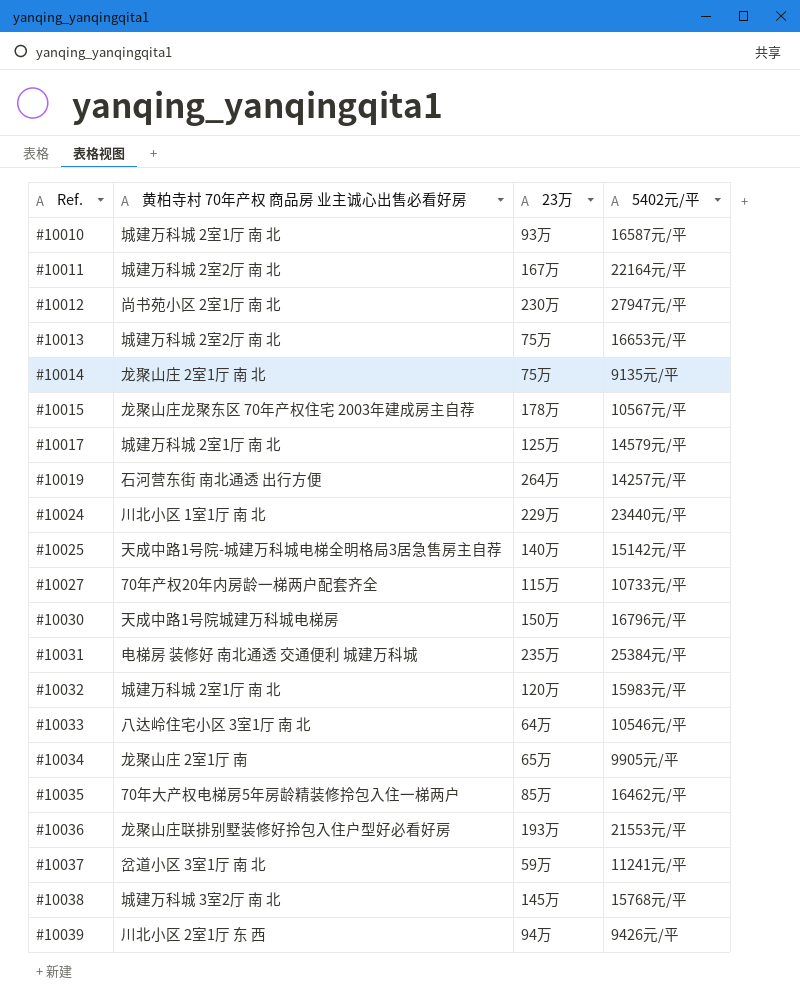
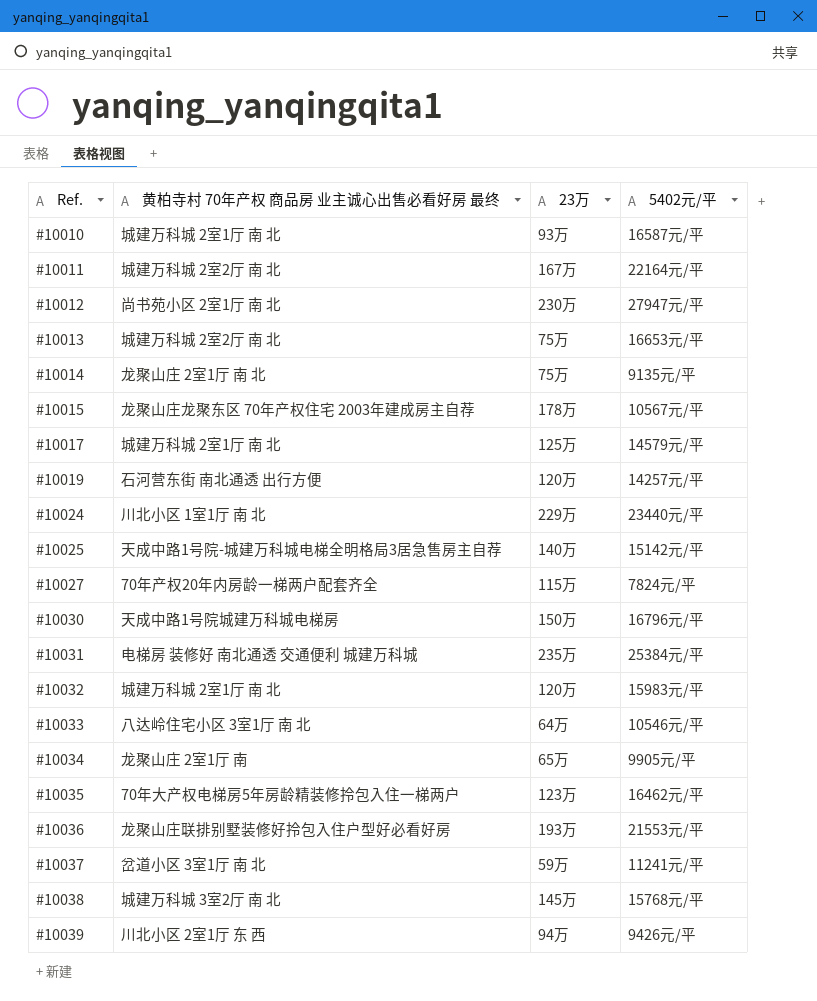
column name: 黄柏寺村 70年产权 商品房 业主诚心出售必看好房 -> 黄柏寺村 70年产权 商品房 业主诚心出售必看好房 最终
#10019 | 23万: 264万 -> 120万
#10027 | 5402元/平: 10733元/平 -> 7824元/平
#10035 | 23万: 85万 -> 123万

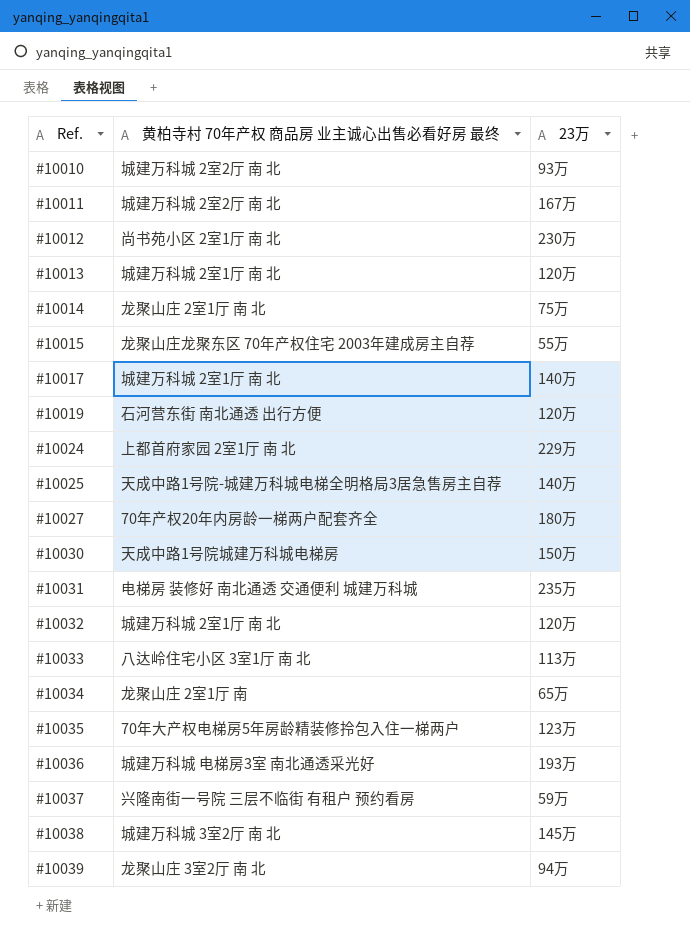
column 5402元/平 | position: 4 -> none
#10010 | 黄柏寺村 70年产权 商品房 业主诚心出售必看好房 最终: 城建万科城 2室1厅 南 北 -> 城建万科城 2室2厅 南 北
#10013 | 黄柏寺村 70年产权 商品房 业主诚心出售必看好房 最终: 城建万科城 2室2厅 南 北 -> 城建万科城 2室1厅 南 北
#10013 | 23万: 75万 -> 120万
#10015 | 23万: 178万 -> 55万
#10017 | 23万: 125万 -> 140万
#10024 | 黄柏寺村 70年产权 商品房 业主诚心出售必看好房 最终: 川北小区 1室1厅 南 北 -> 上都首府家园 2室1厅 南 北
#10027 | 23万: 115万 -> 180万
#10033 | 23万: 64万 -> 113万
#10036 | 黄柏寺村 70年产权 商品房 业主诚心出售必看好房 最终: 龙聚山庄联排别墅装修好拎包入住户型好必看好房 -> 城建万科城 电梯房3室 南北通透采光好
#10037 | 黄柏寺村 70年产权 商品房 业主诚心出售必看好房 最终: 岔道小区 3室1厅 南 北 -> 兴隆南街一号院 三层不临街 有租户 预约看房
#10039 | 黄柏寺村 70年产权 商品房 业主诚心出售必看好房 最终: 川北小区 2室1厅 东 西 -> 龙聚山庄 3室2厅 南 北

